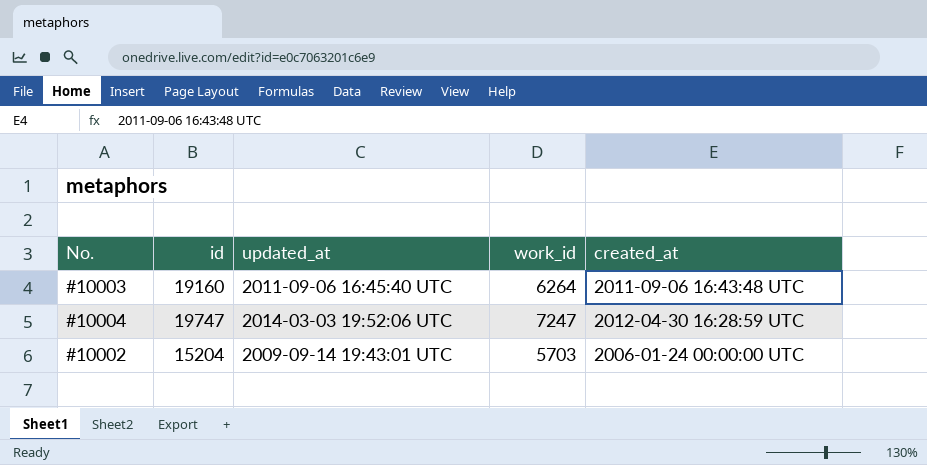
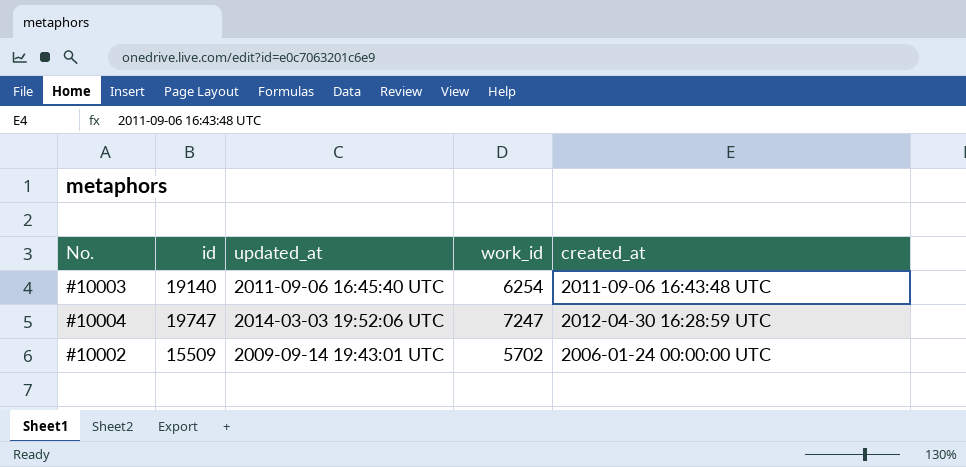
#10003 | id: 19160 -> 19140
#10003 | work_id: 6264 -> 6254
#10002 | id: 15204 -> 15509
#10002 | work_id: 5703 -> 5702

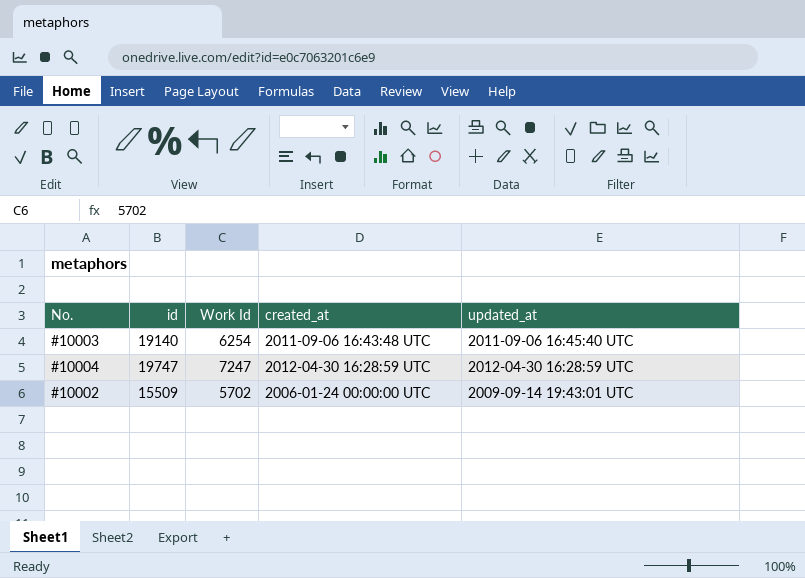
column name: work_id -> Work Id
column updated_at | position: 3 -> 5
#10004 | updated_at: 2014-03-03 19:52:06 UTC -> 2012-04-30 16:28:59 UTC

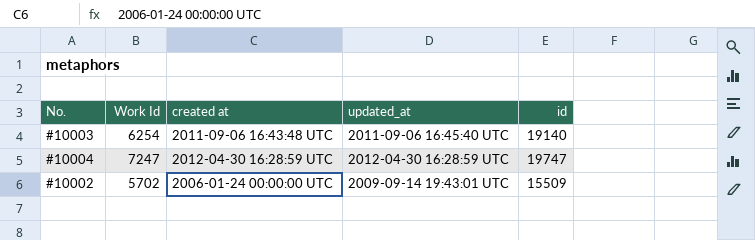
column name: created_at -> created at
column id | position: 2 -> 5

